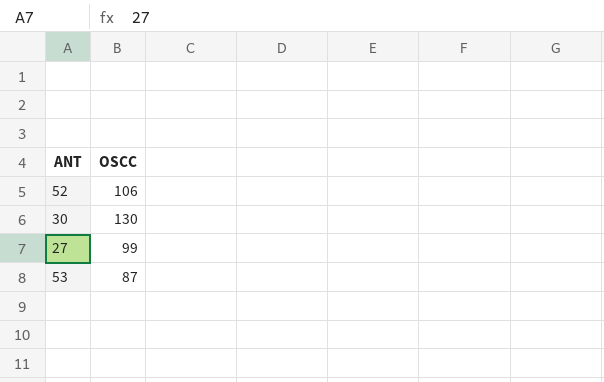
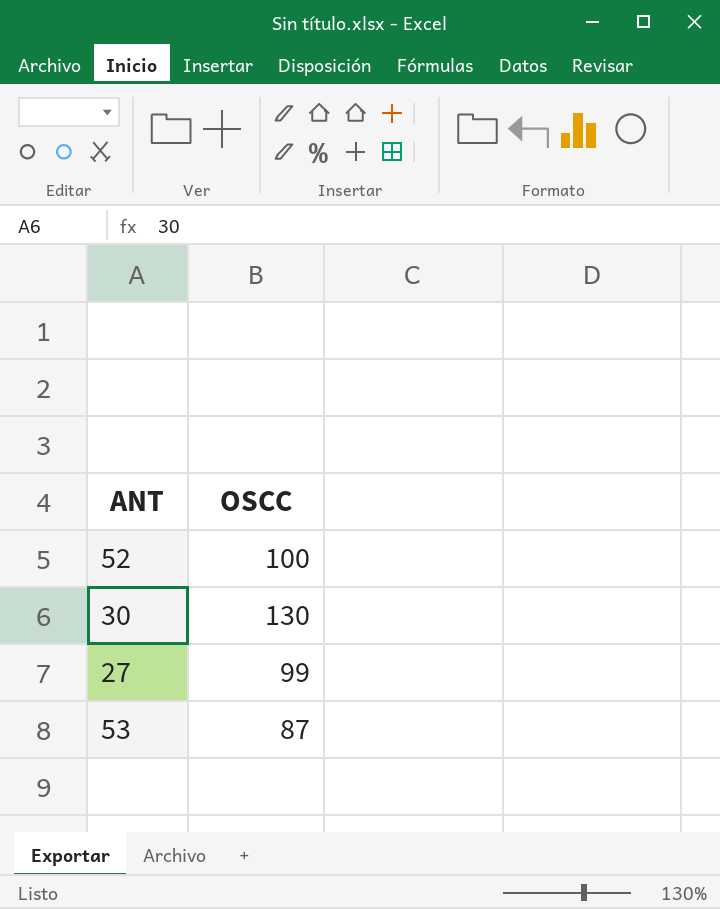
52 | OSCC: 106 -> 100

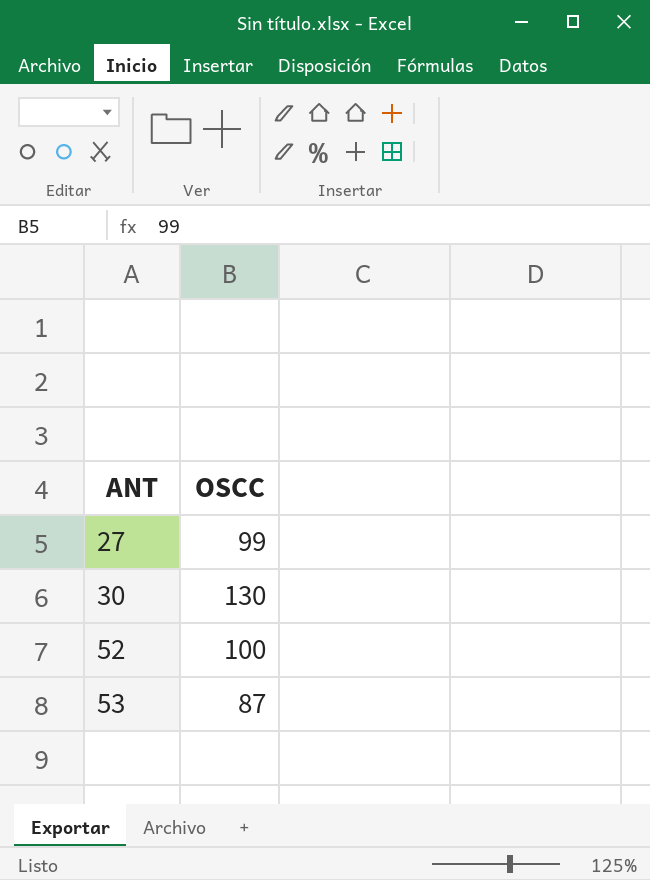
row order: none -> ANT ascending

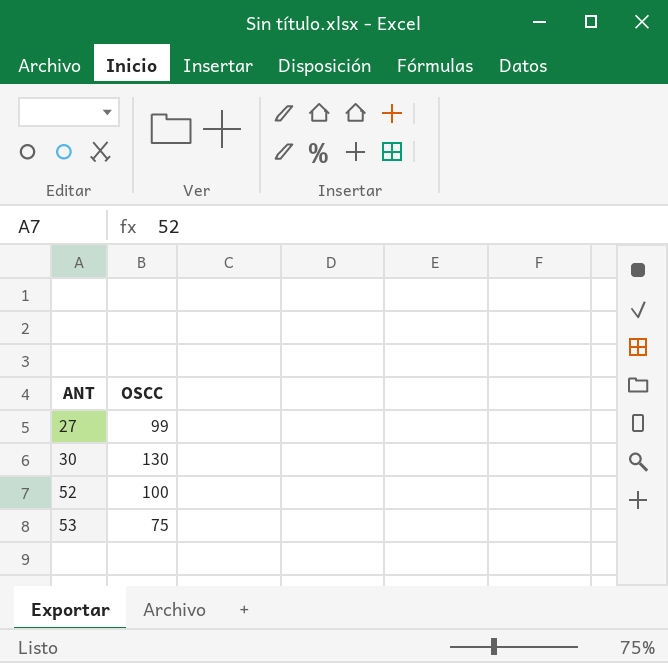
53 | OSCC: 87 -> 75

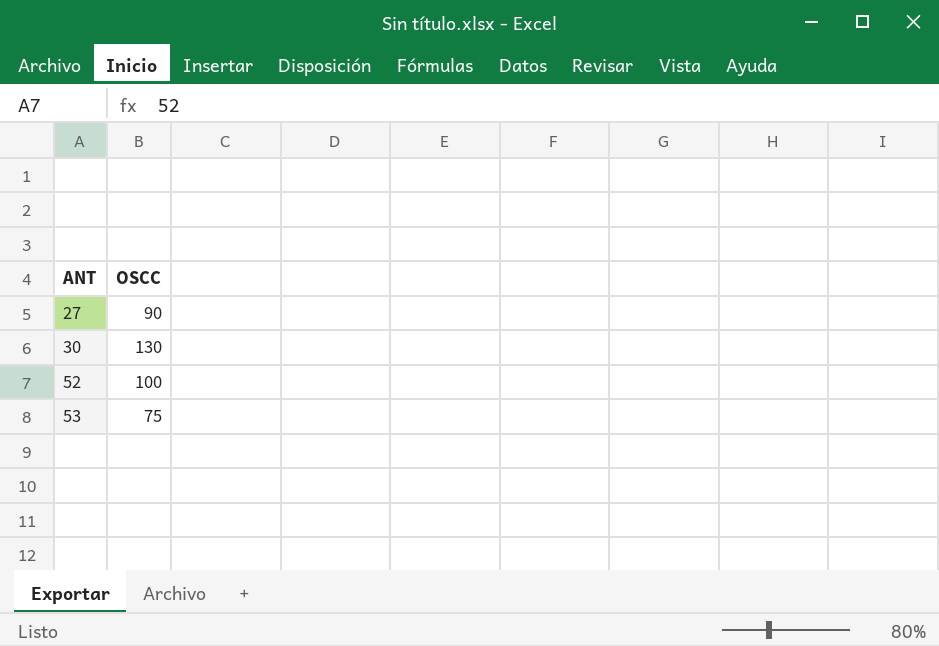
27 | OSCC: 99 -> 90

